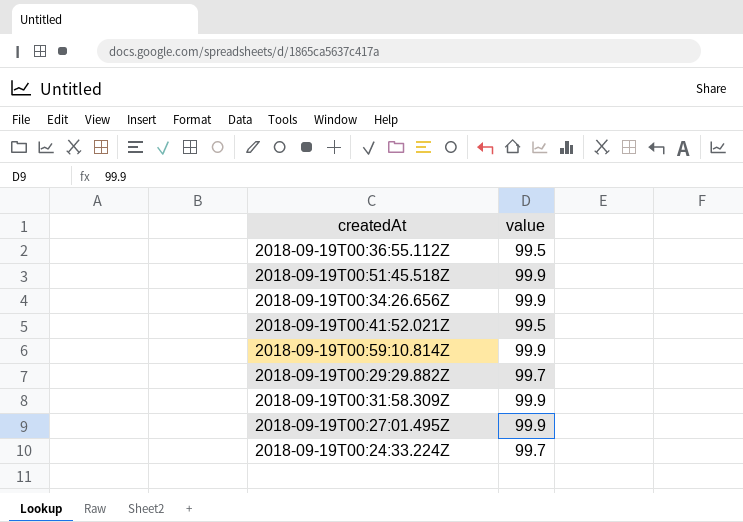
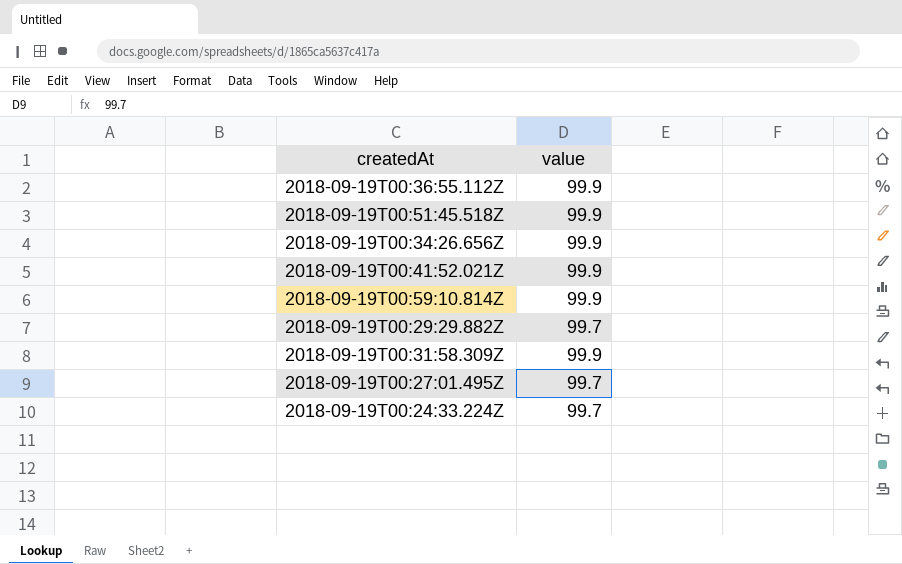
2018-09-19T00:36:55.112Z | value: 99.5 -> 99.9
2018-09-19T00:41:52.021Z | value: 99.5 -> 99.9
2018-09-19T00:27:01.495Z | value: 99.9 -> 99.7

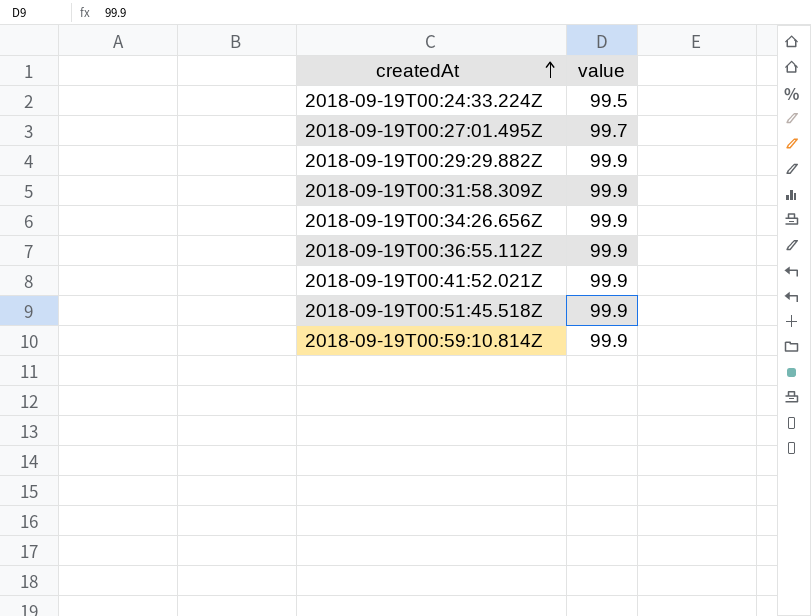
row order: none -> createdAt ascending
2018-09-19T00:24:33.224Z | value: 99.7 -> 99.5
2018-09-19T00:29:29.882Z | value: 99.7 -> 99.9

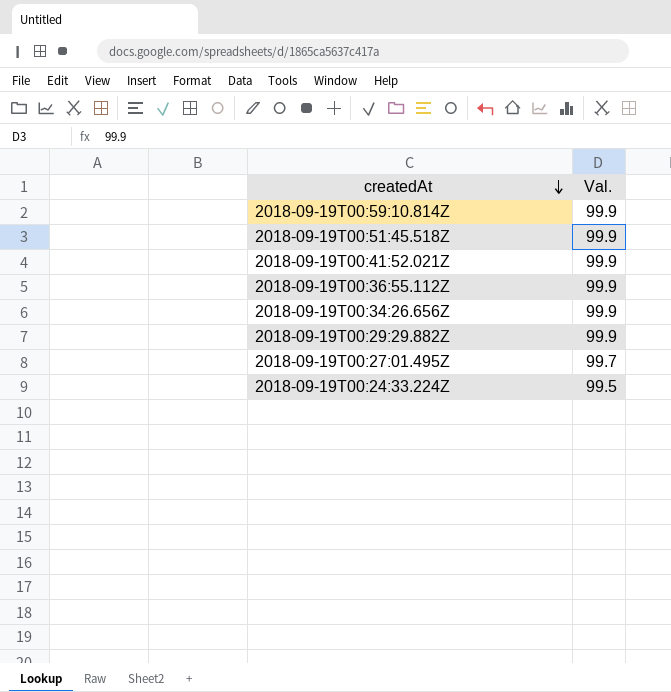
row order: createdAt ascending -> createdAt descending
column name: value -> Val.
row 2018-09-19T00:31:58.309Z: 99.9 -> none

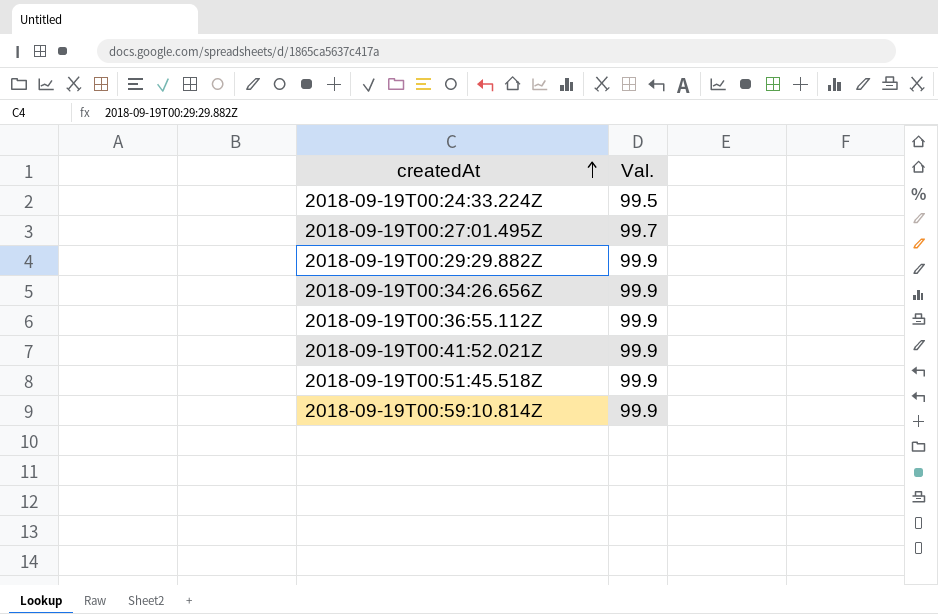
row order: createdAt descending -> createdAt ascending

